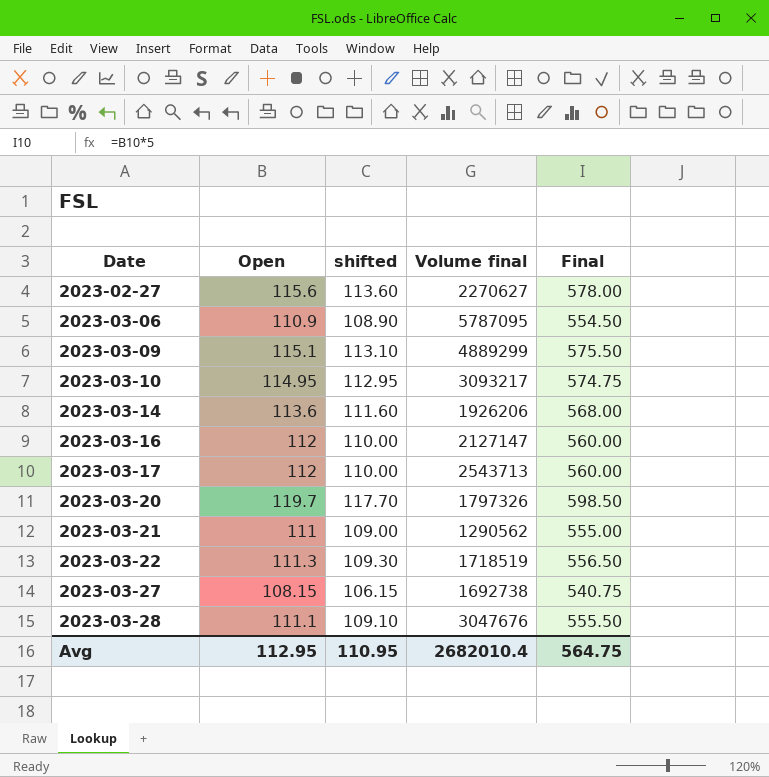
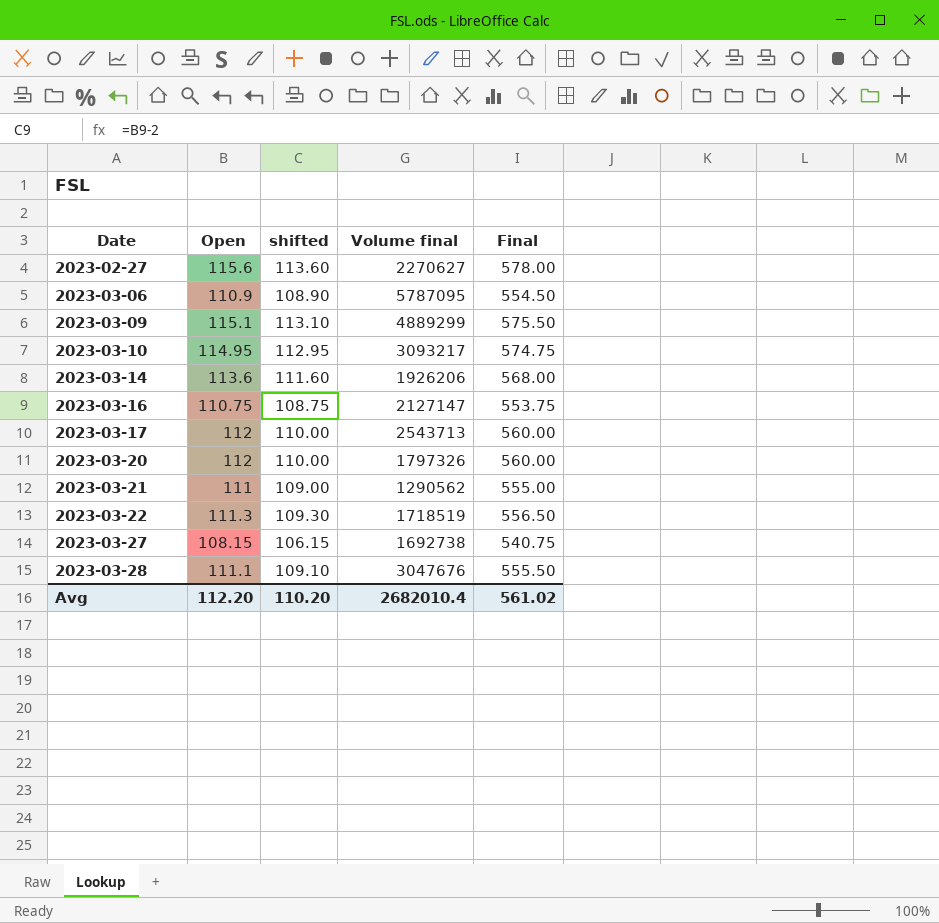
2023-03-16 | Open: 112 -> 110.75
2023-03-16 | shifted: 110.00 -> 108.75
2023-03-16 | Final: 560.00 -> 553.75
2023-03-20 | Open: 119.7 -> 112
2023-03-20 | shifted: 117.70 -> 110.00
2023-03-20 | Final: 598.50 -> 560.00
Avg | Open: 112.95 -> 112.20
Avg | shifted: 110.95 -> 110.20
Avg | Final: 564.75 -> 561.02

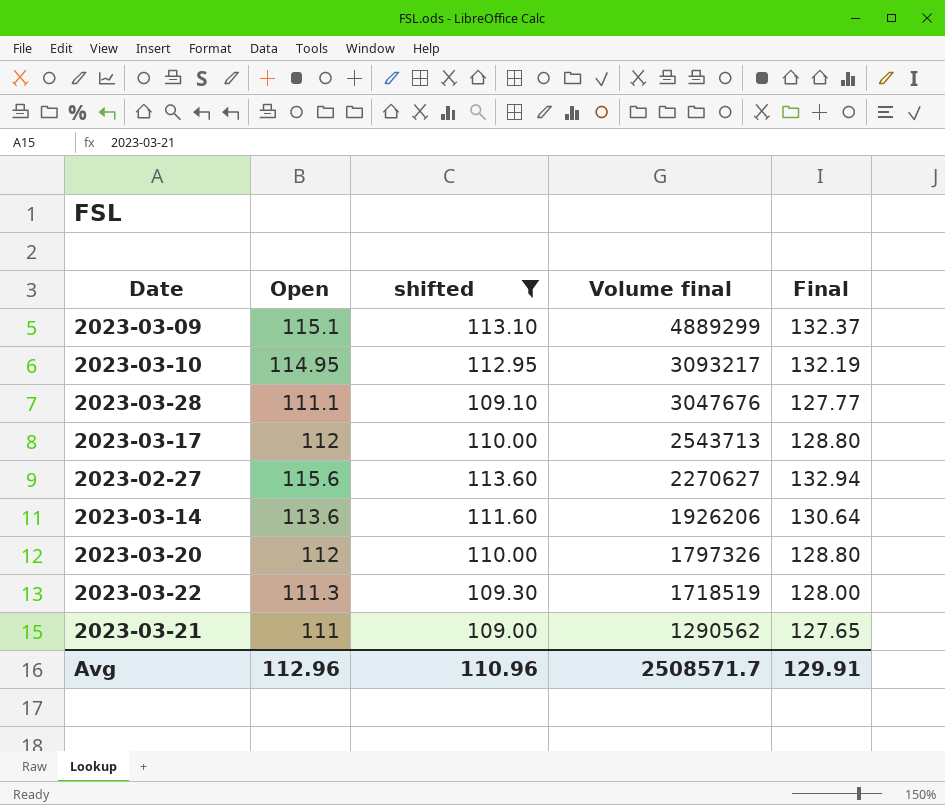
filter: none -> shifted >= 109.00
row order: Date ascending -> Volume final descending
column Final | formula: [Open] * 5 -> [Open] * 1.15
Avg | Open: 112.20 -> 112.96
Avg | shifted: 110.20 -> 110.96
Avg | Volume final: 2682010.4 -> 2508571.7
Avg | Final: 561.02 -> 129.91

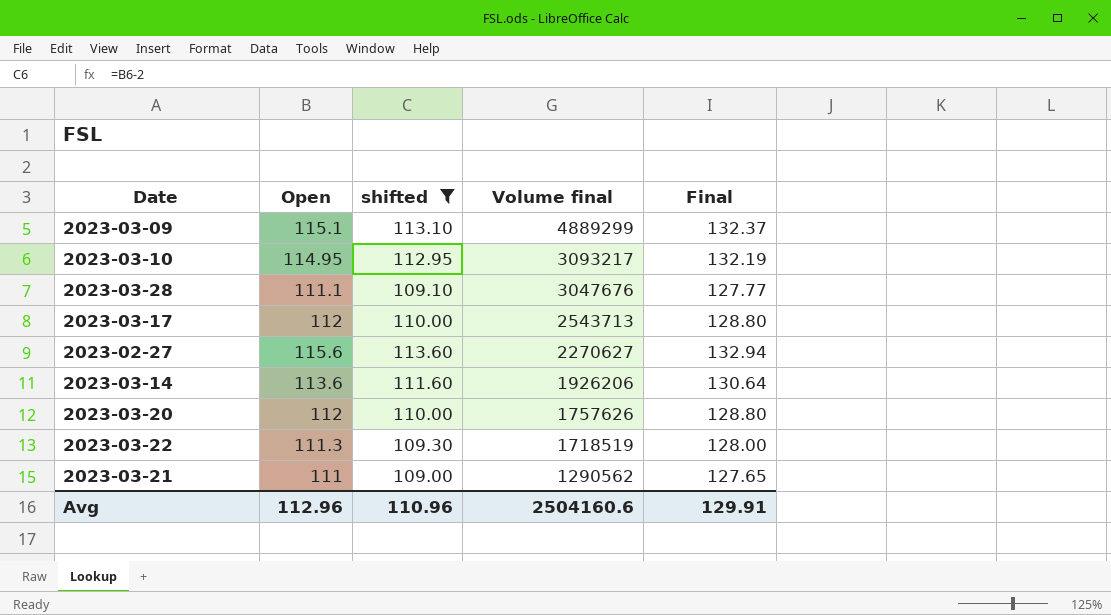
2023-03-20 | Volume final: 1797326 -> 1757626
Avg | Volume final: 2508571.7 -> 2504160.6

